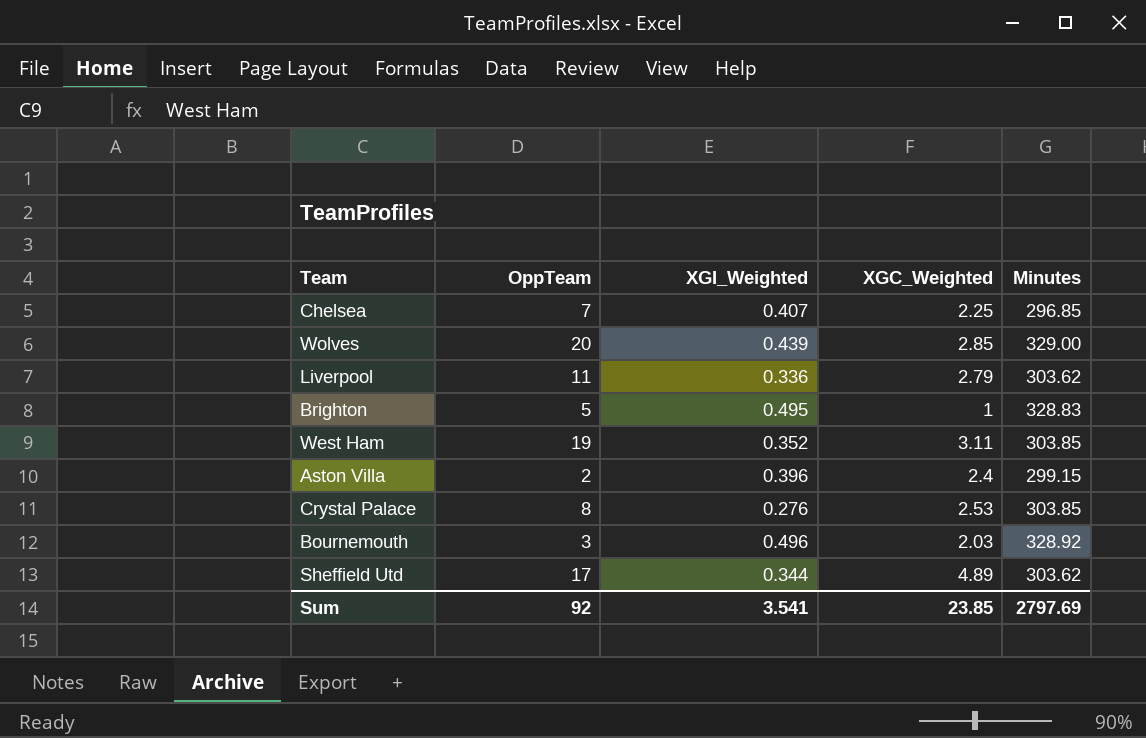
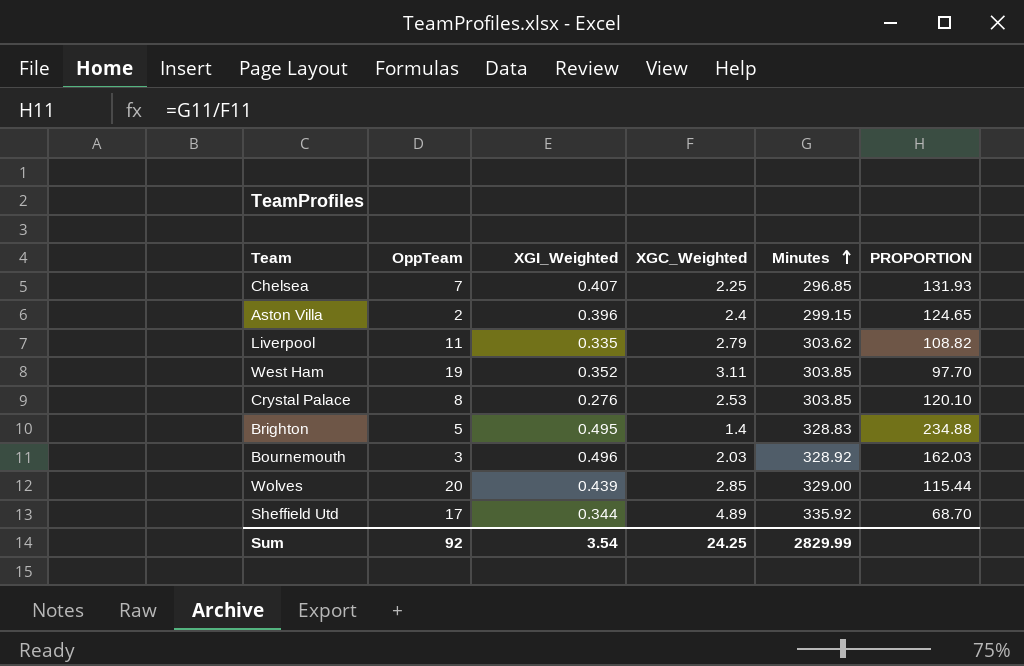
row order: none -> Minutes ascending
column PROPORTION | formula: none -> [Minutes] / [XGC_Weighted]
Liverpool | XGI_Weighted: 0.336 -> 0.335
Brighton | XGC_Weighted: 1 -> 1.4
Sheffield Utd | Minutes: 303.62 -> 335.92
Sum | XGI_Weighted: 3.541 -> 3.54
Sum | XGC_Weighted: 23.85 -> 24.25
Sum | Minutes: 2797.69 -> 2829.99

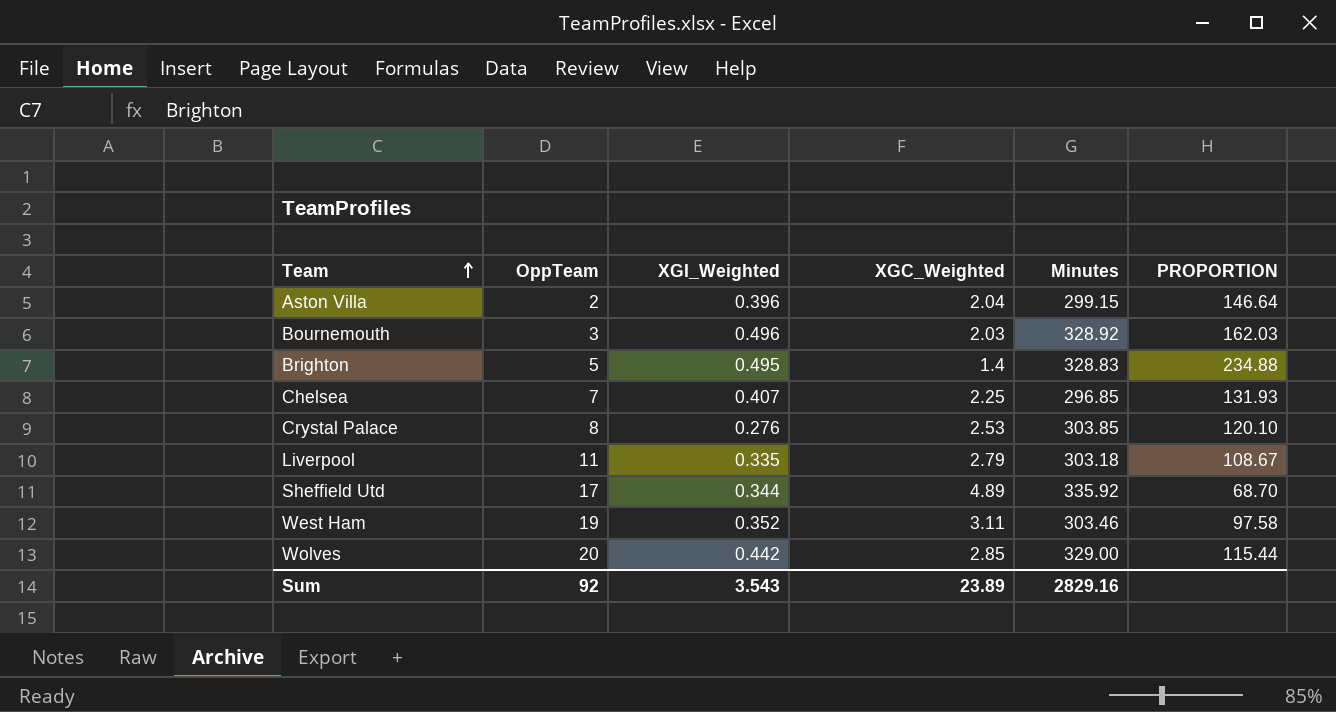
row order: Minutes ascending -> Team ascending
Aston Villa | XGC_Weighted: 2.4 -> 2.04
Aston Villa | PROPORTION: 124.65 -> 146.64
Liverpool | Minutes: 303.62 -> 303.18
Liverpool | PROPORTION: 108.82 -> 108.67
West Ham | Minutes: 303.85 -> 303.46
West Ham | PROPORTION: 97.70 -> 97.58
Wolves | XGI_Weighted: 0.439 -> 0.442
Sum | XGI_Weighted: 3.54 -> 3.543
Sum | XGC_Weighted: 24.25 -> 23.89
Sum | Minutes: 2829.99 -> 2829.16

